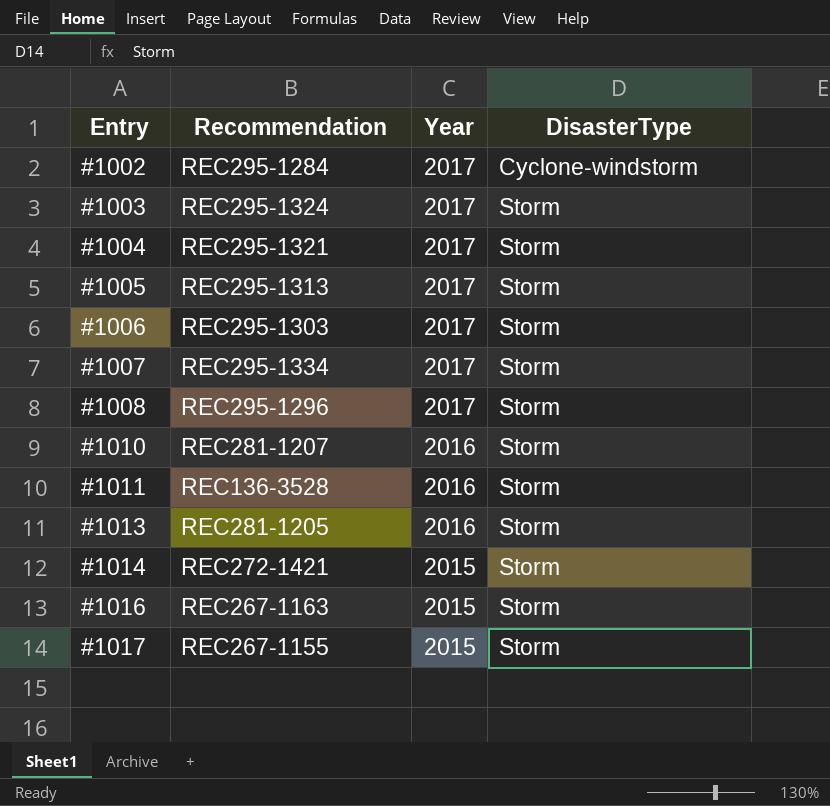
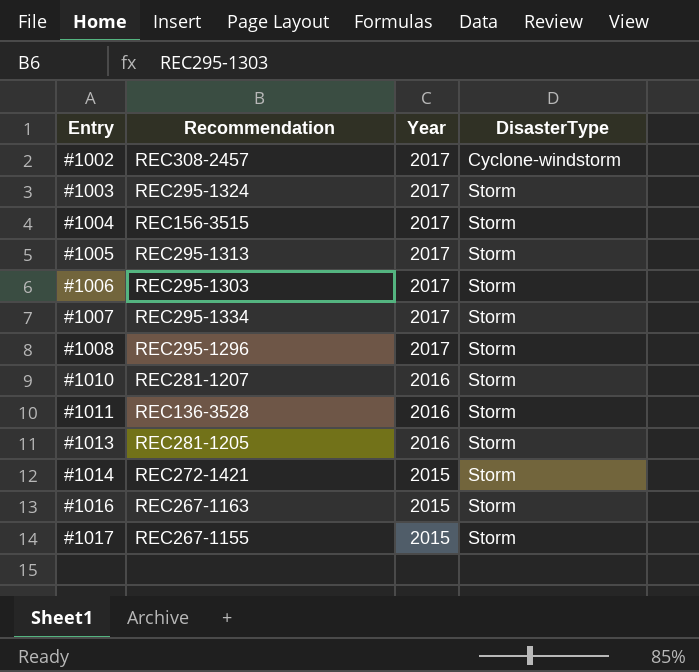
#1002 | Recommendation: REC295-1284 -> REC308-2457
#1004 | Recommendation: REC295-1321 -> REC156-3515

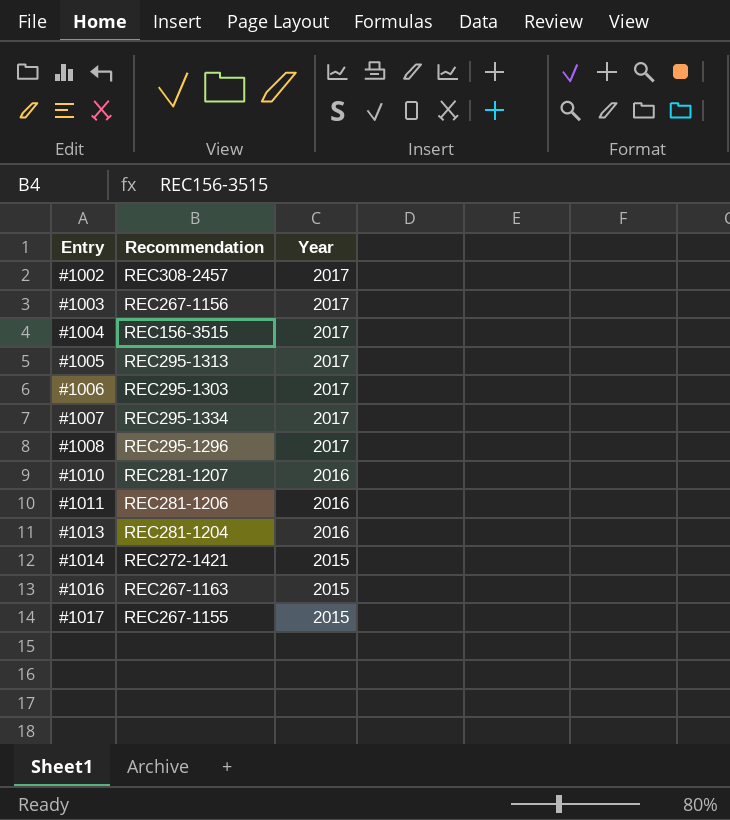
column DisasterType | position: 4 -> none
#1003 | Recommendation: REC295-1324 -> REC267-1156
#1011 | Recommendation: REC136-3528 -> REC281-1206
#1013 | Recommendation: REC281-1205 -> REC281-1204

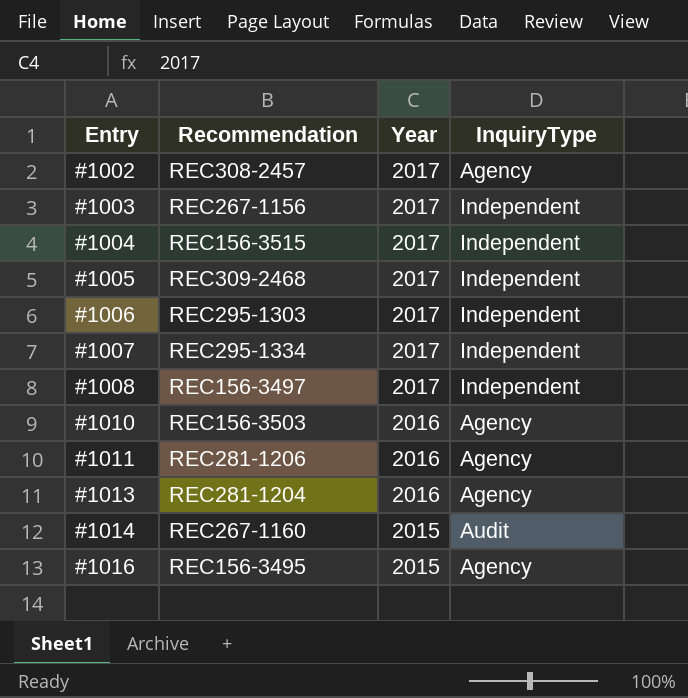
column InquiryType | position: none -> 4
row #1017: REC267-1155 | 2015 -> none
#1005 | Recommendation: REC295-1313 -> REC309-2468
#1008 | Recommendation: REC295-1296 -> REC156-3497
#1010 | Recommendation: REC281-1207 -> REC156-3503
#1014 | Recommendation: REC272-1421 -> REC267-1160
#1016 | Recommendation: REC267-1163 -> REC156-3495

